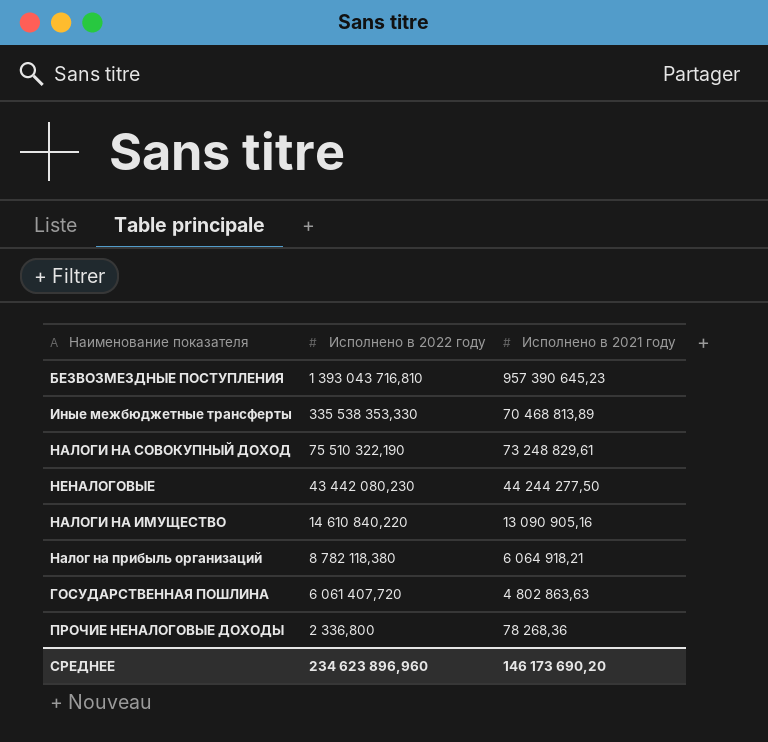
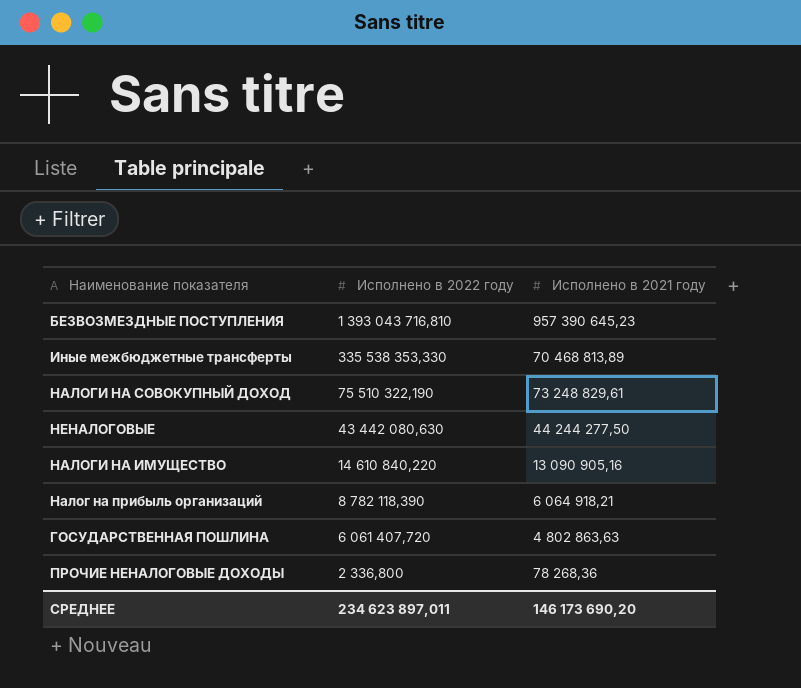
НЕНАЛОГОВЫЕ | Исполнено в 2022 году: 43 442 080,230 -> 43 442 080,630
Налог на прибыль организаций | Исполнено в 2022 году: 8 782 118,380 -> 8 782 118,390
СРЕДНЕЕ | Исполнено в 2022 году: 234 623 896,960 -> 234 623 897,011

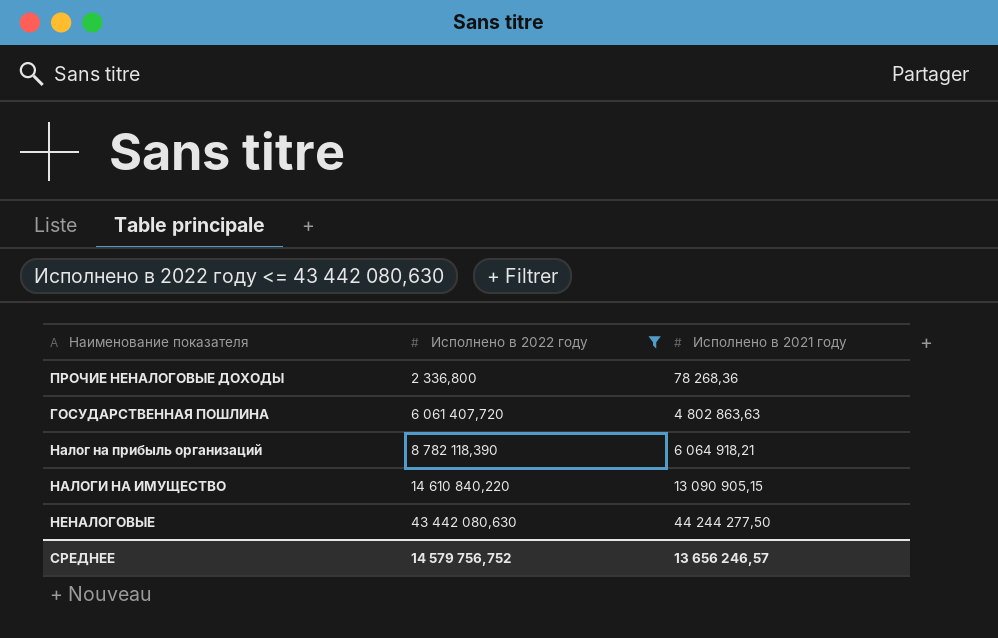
filter: none -> Исполнено в 2022 году <= 43 442 080,630
row order: Исполнено в 2022 году descending -> Исполнено в 2022 году ascending
НАЛОГИ НА ИМУЩЕСТВО | Исполнено в 2021 году: 13 090 905,16 -> 13 090 905,15
СРЕДНЕЕ | Исполнено в 2022 году: 234 623 897,011 -> 14 579 756,752
СРЕДНЕЕ | Исполнено в 2021 году: 146 173 690,20 -> 13 656 246,57

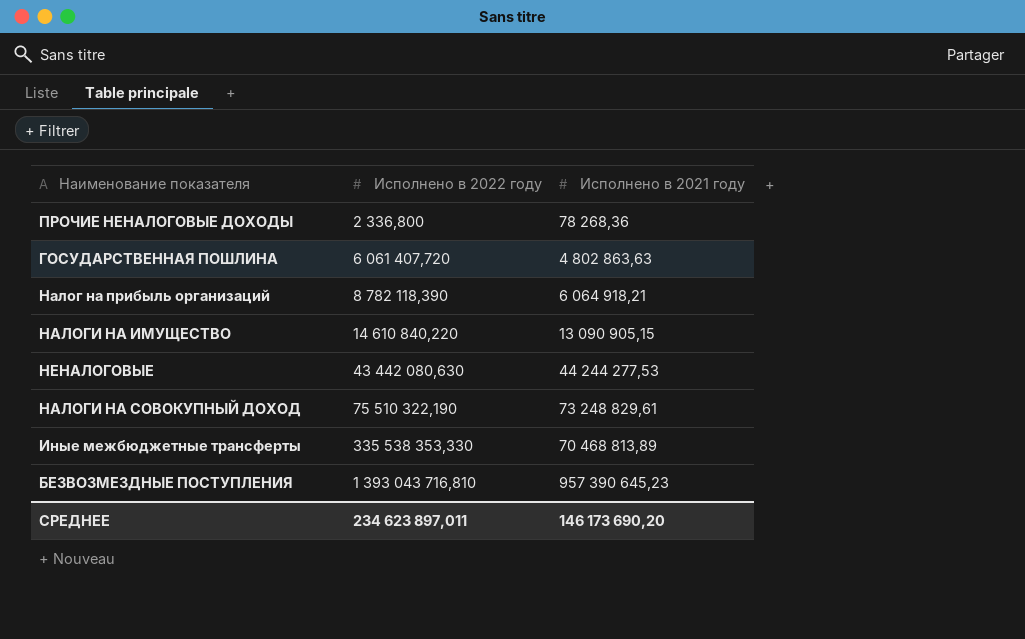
filter: Исполнено в 2022 году <= 43 442 080,630 -> none
НЕНАЛОГОВЫЕ | Исполнено в 2021 году: 44 244 277,50 -> 44 244 277,53
СРЕДНЕЕ | Исполнено в 2022 году: 14 579 756,752 -> 234 623 897,011
СРЕДНЕЕ | Исполнено в 2021 году: 13 656 246,57 -> 146 173 690,20

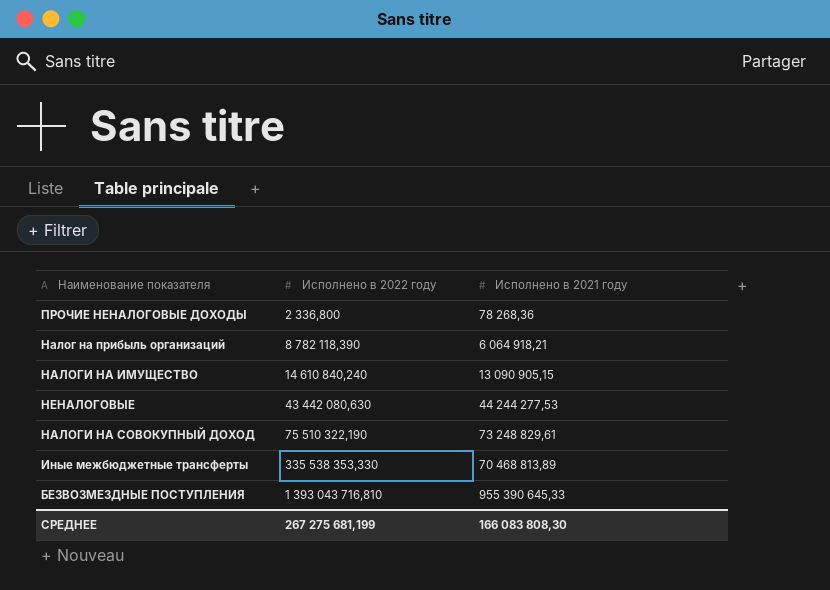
row ГОСУДАРСТВЕННАЯ ПОШЛИНА: 6 061 407,720 | 4 802 863,63 -> none
НАЛОГИ НА ИМУЩЕСТВО | Исполнено в 2022 году: 14 610 840,220 -> 14 610 840,240
БЕЗВОЗМЕЗДНЫЕ ПОСТУПЛЕНИЯ | Исполнено в 2021 году: 957 390 645,23 -> 955 390 645,33
СРЕДНЕЕ | Исполнено в 2022 году: 234 623 897,011 -> 267 275 681,199
СРЕДНЕЕ | Исполнено в 2021 году: 146 173 690,20 -> 166 083 808,30

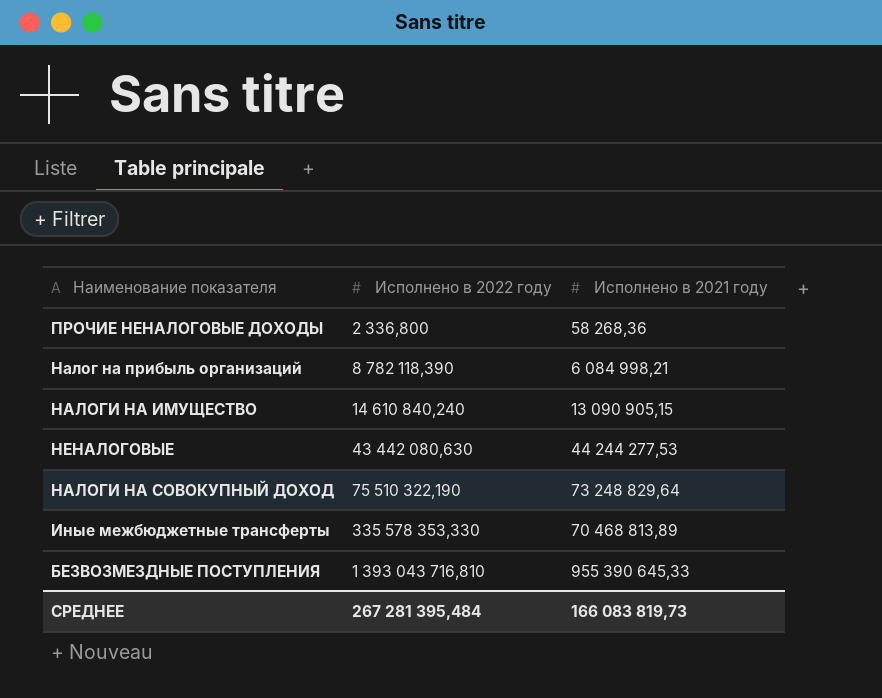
ПРОЧИЕ НЕНАЛОГОВЫЕ ДОХОДЫ | Исполнено в 2021 году: 78 268,36 -> 58 268,36
Налог на прибыль организаций | Исполнено в 2021 году: 6 064 918,21 -> 6 084 998,21
НАЛОГИ НА СОВОКУПНЫЙ ДОХОД | Исполнено в 2021 году: 73 248 829,61 -> 73 248 829,64
Иные межбюджетные трансферты | Исполнено в 2022 году: 335 538 353,330 -> 335 578 353,330
СРЕДНЕЕ | Исполнено в 2022 году: 267 275 681,199 -> 267 281 395,484
СРЕДНЕЕ | Исполнено в 2021 году: 166 083 808,30 -> 166 083 819,73

